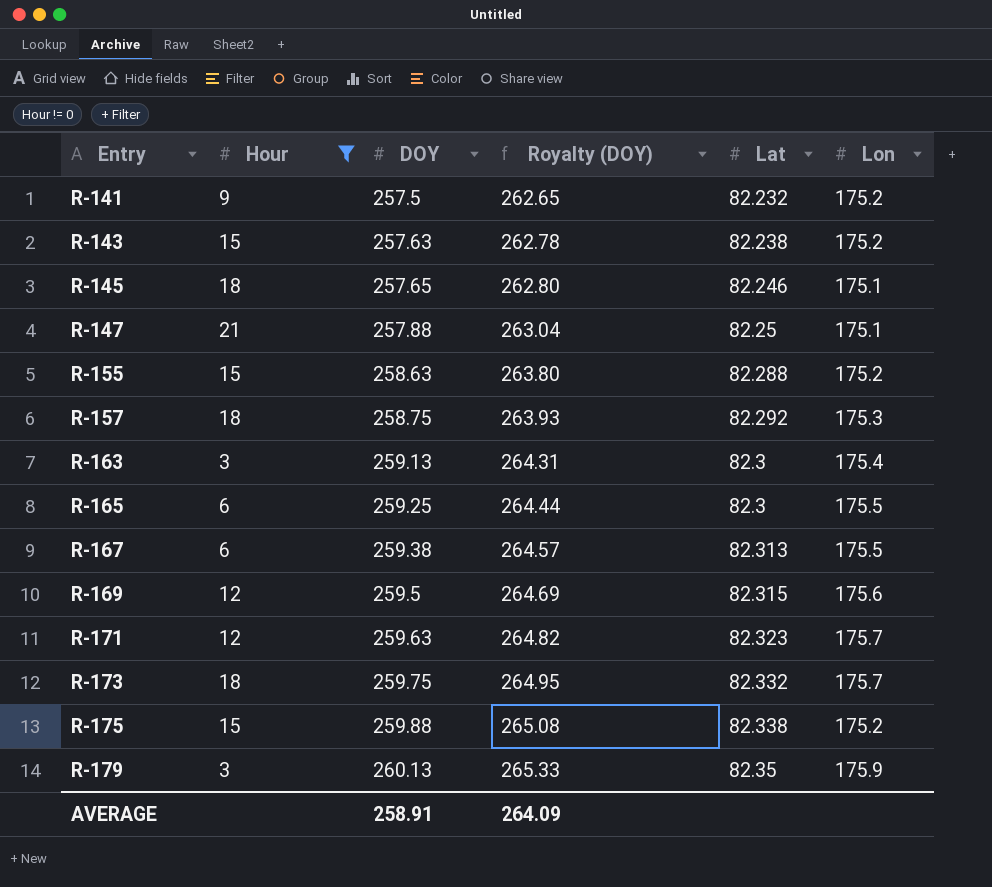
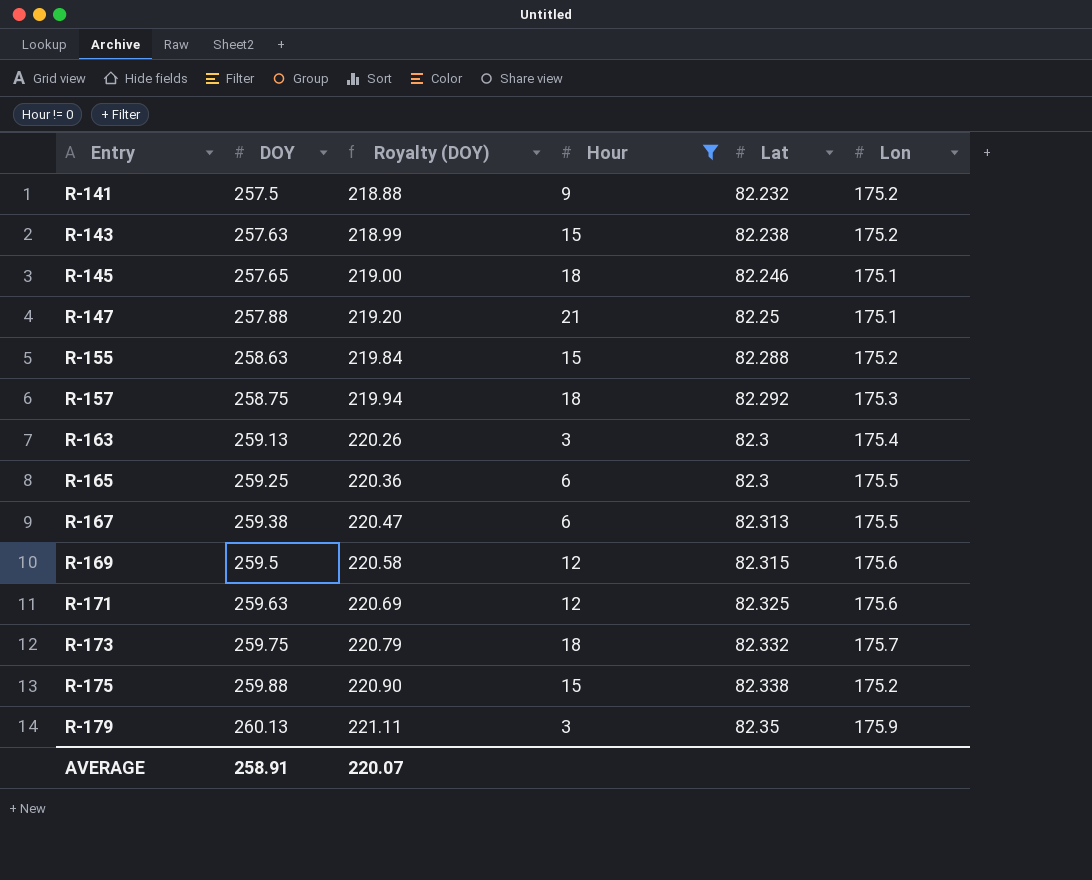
column Royalty (DOY) | formula: [DOY] * 1.02 -> [DOY] * 0.85
column Hour | position: 2 -> 4
R-171 | Lat: 82.323 -> 82.325
R-171 | Lon: 175.7 -> 175.6
AVERAGE | Royalty (DOY): 264.09 -> 220.07

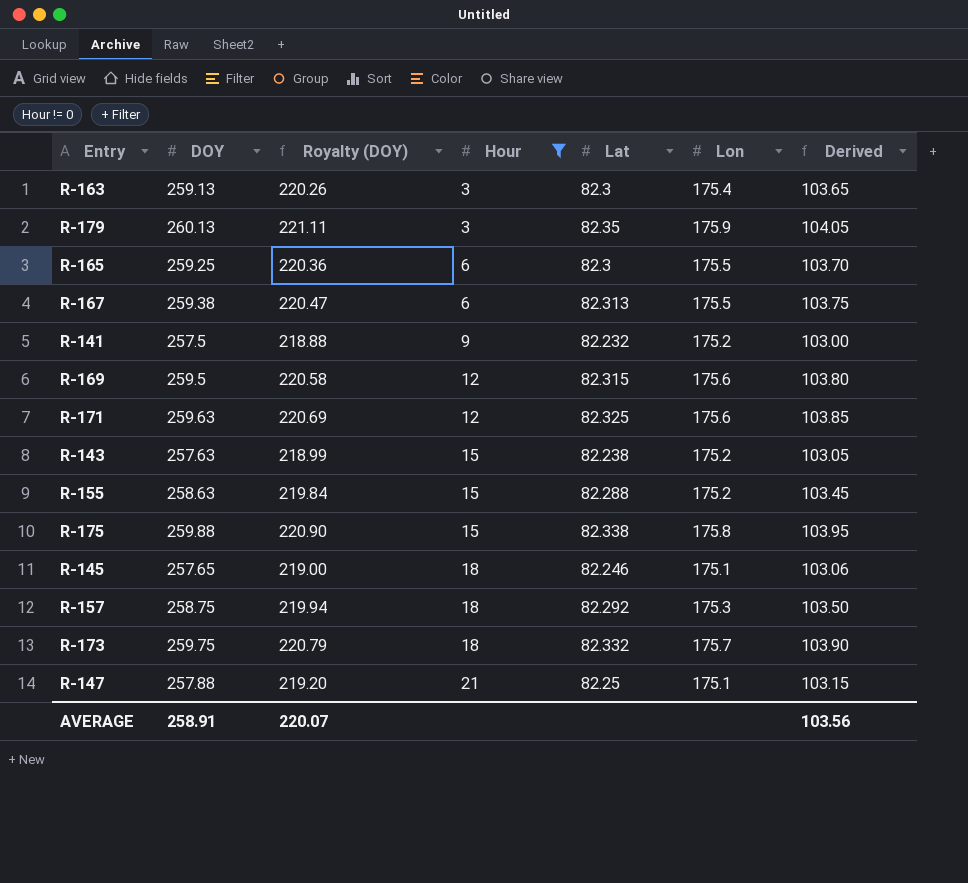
row order: Entry ascending -> Hour ascending
column Derived | formula: none -> [DOY] * 0.4
R-175 | Lon: 175.2 -> 175.8

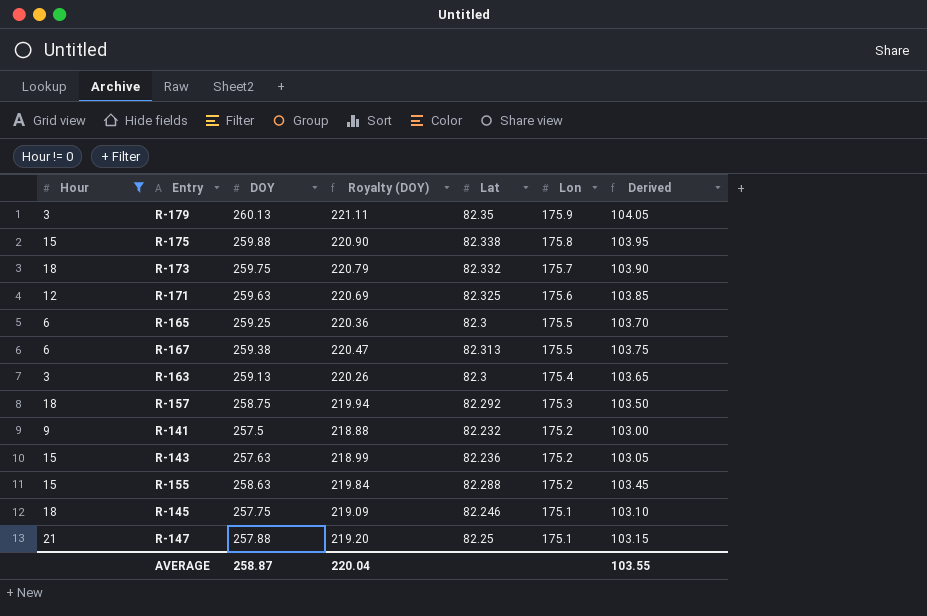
row order: Hour ascending -> Lon descending
column Hour | position: 4 -> 1
row R-169: 259.5 | 220.58 | 12 | 82.315 | 175.6 | 103.80 -> none
R-143 | Lat: 82.238 -> 82.236
R-145 | DOY: 257.65 -> 257.75
R-145 | Royalty (DOY): 219.00 -> 219.09
R-145 | Derived: 103.06 -> 103.10
AVERAGE | DOY: 258.91 -> 258.87
AVERAGE | Royalty (DOY): 220.07 -> 220.04
AVERAGE | Derived: 103.56 -> 103.55

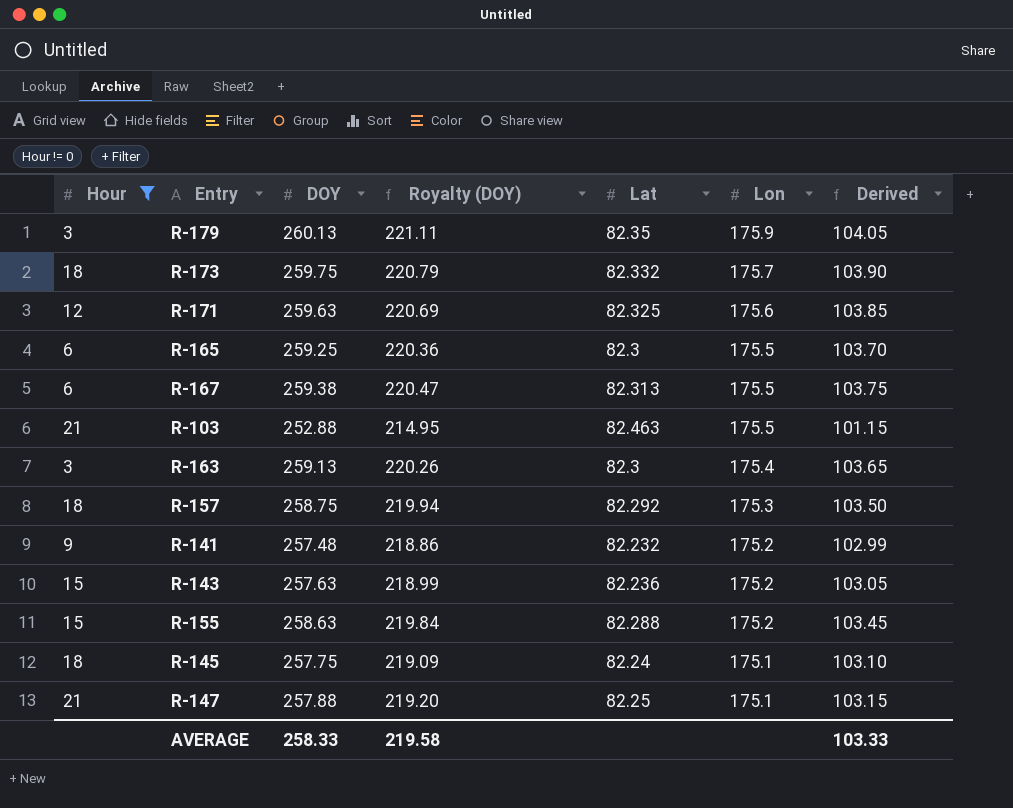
row R-175: 15 | 259.88 | 220.90 | 82.338 | 175.8 | 103.95 -> none
row R-103: none -> 21 | 252.88 | 214.95 | 82.463 | 175.5 | 101.15
R-141 | DOY: 257.5 -> 257.48
R-141 | Royalty (DOY): 218.88 -> 218.86
R-141 | Derived: 103.00 -> 102.99
R-145 | Lat: 82.246 -> 82.24
AVERAGE | DOY: 258.87 -> 258.33
AVERAGE | Royalty (DOY): 220.04 -> 219.58
AVERAGE | Derived: 103.55 -> 103.33

